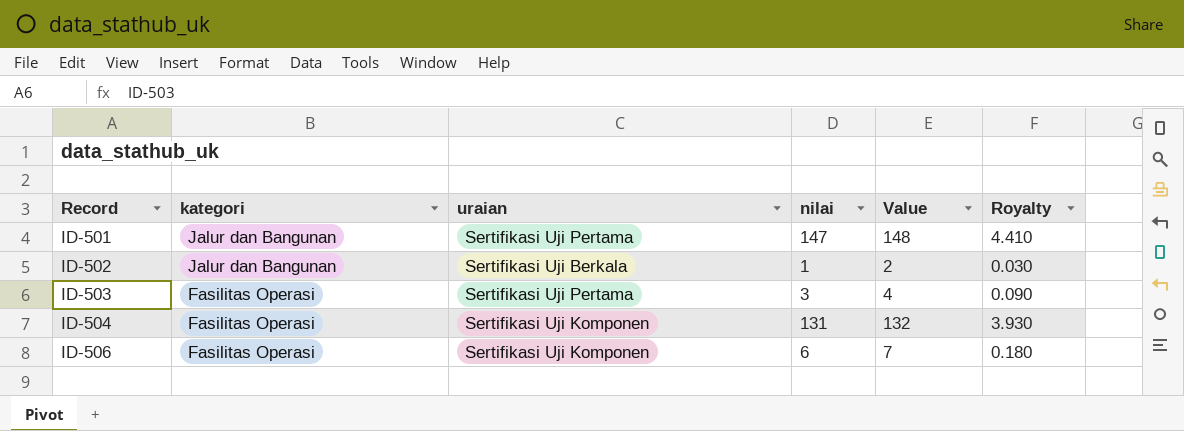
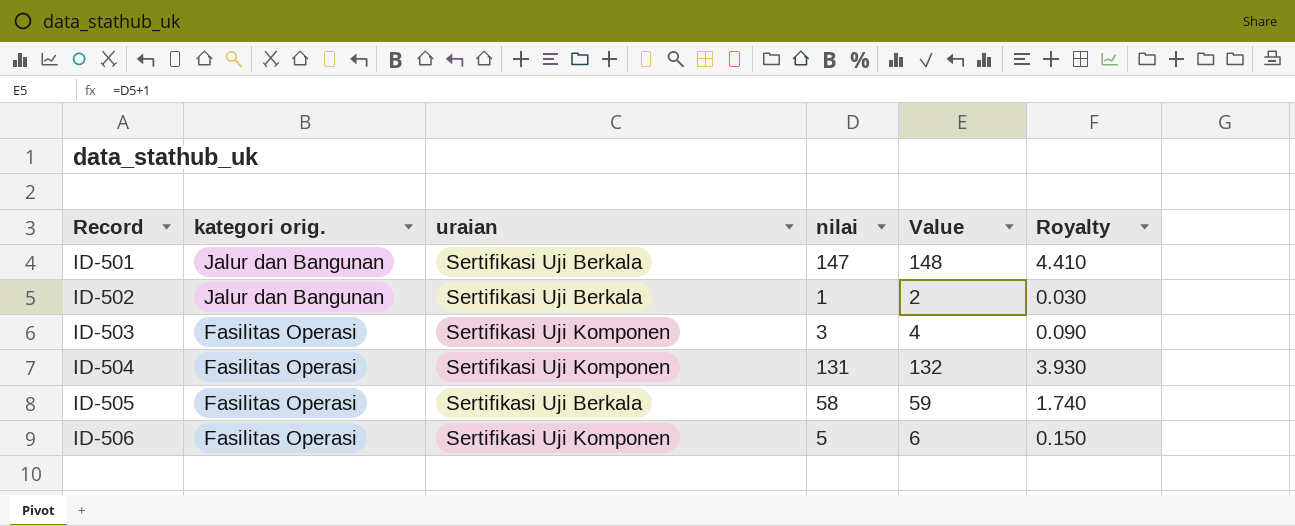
column name: kategori -> kategori orig.
ID-501 | uraian: Sertifikasi Uji Pertama -> Sertifikasi Uji Berkala
ID-503 | uraian: Sertifikasi Uji Pertama -> Sertifikasi Uji Komponen
row ID-505: none -> Fasilitas Operasi | Sertifikasi Uji Berkala | 58 | 59 | 1.740
ID-506 | nilai: 6 -> 5
ID-506 | Value: 7 -> 6
ID-506 | Royalty: 0.180 -> 0.150

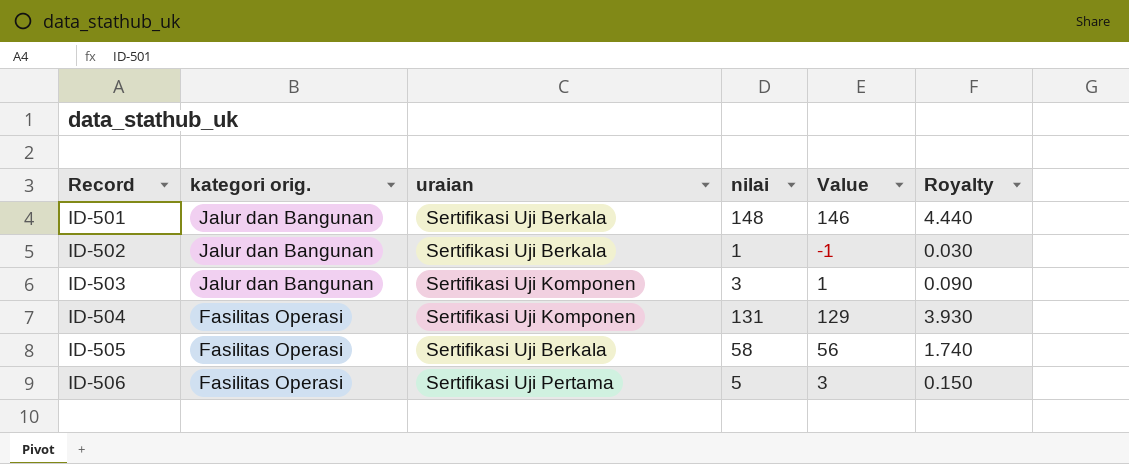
column Value | formula: [nilai] + 1 -> [nilai] - 2
ID-501 | nilai: 147 -> 148
ID-501 | Royalty: 4.410 -> 4.440
ID-503 | kategori orig.: Fasilitas Operasi -> Jalur dan Bangunan
ID-506 | uraian: Sertifikasi Uji Komponen -> Sertifikasi Uji Pertama

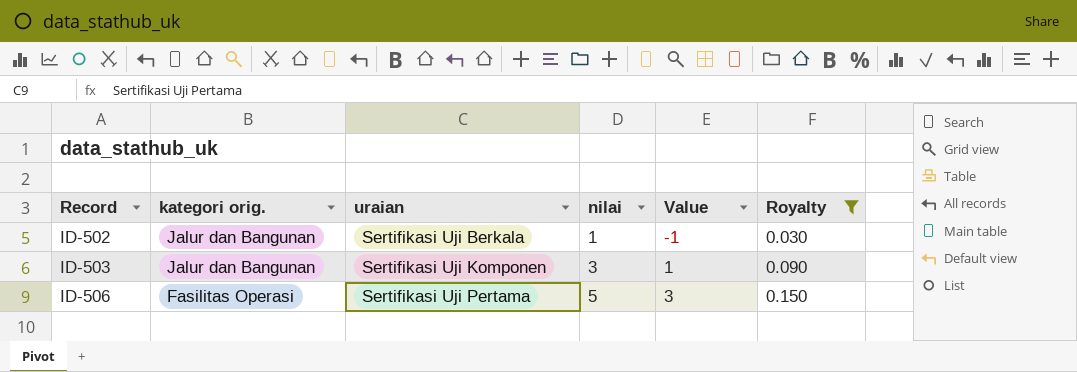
filter: none -> Royalty <= 0.150

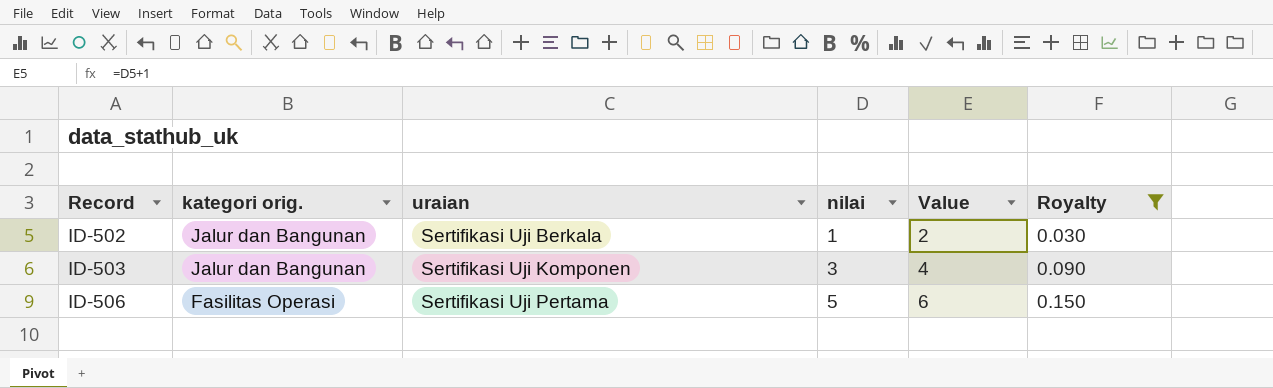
column Value | formula: [nilai] - 2 -> [nilai] + 1

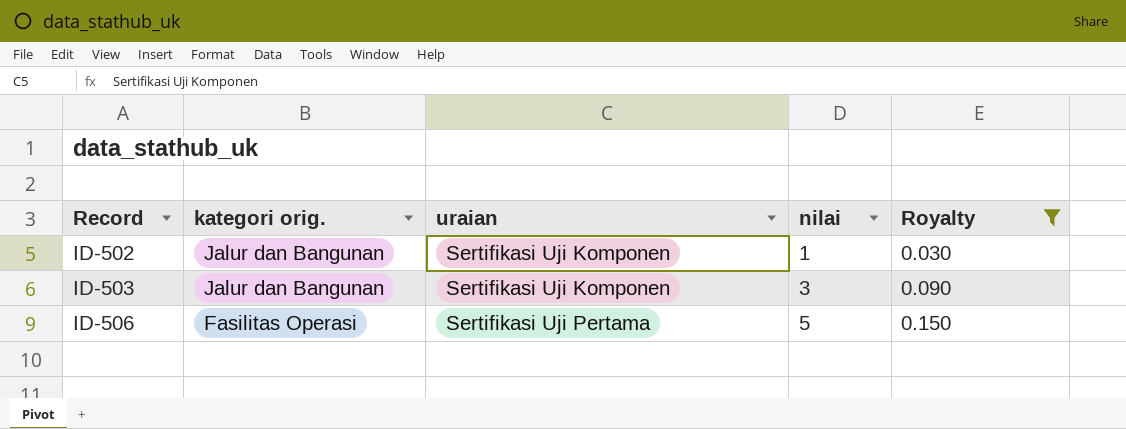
column Value | formula: [nilai] + 1 -> none
ID-502 | uraian: Sertifikasi Uji Berkala -> Sertifikasi Uji Komponen

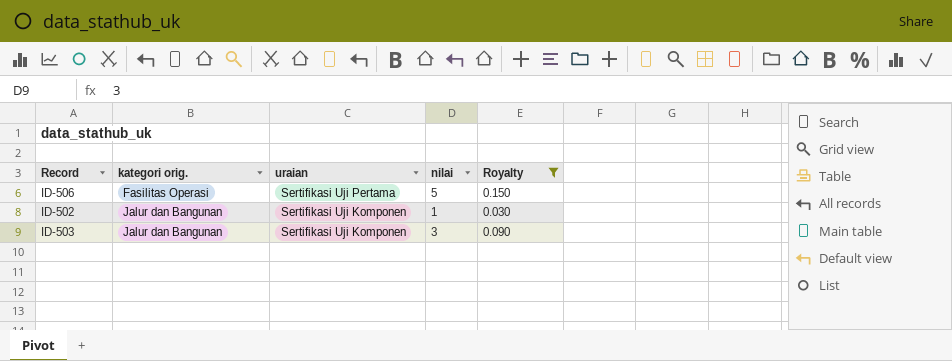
row order: Record ascending -> kategori orig. ascending

